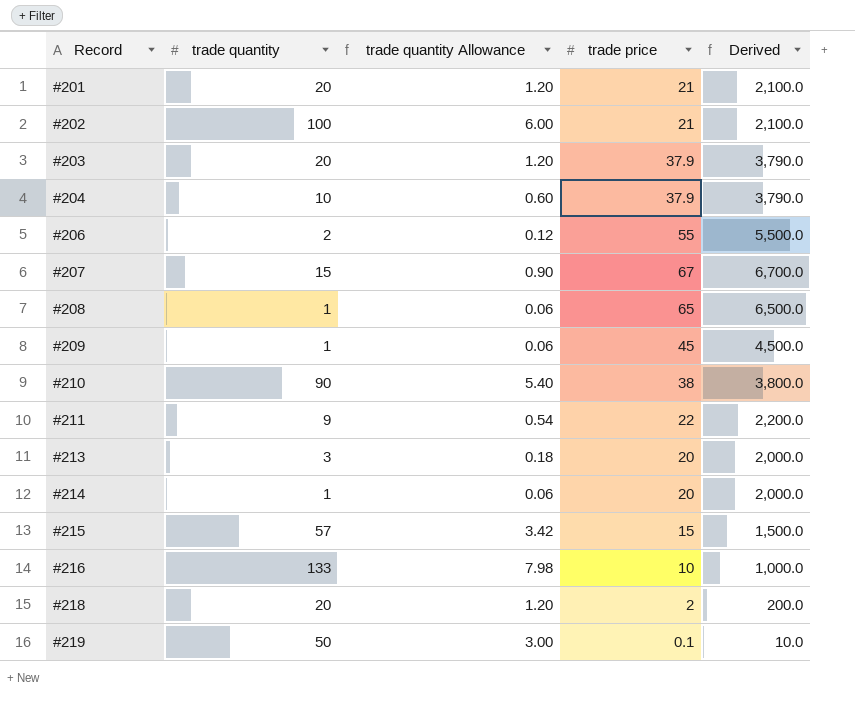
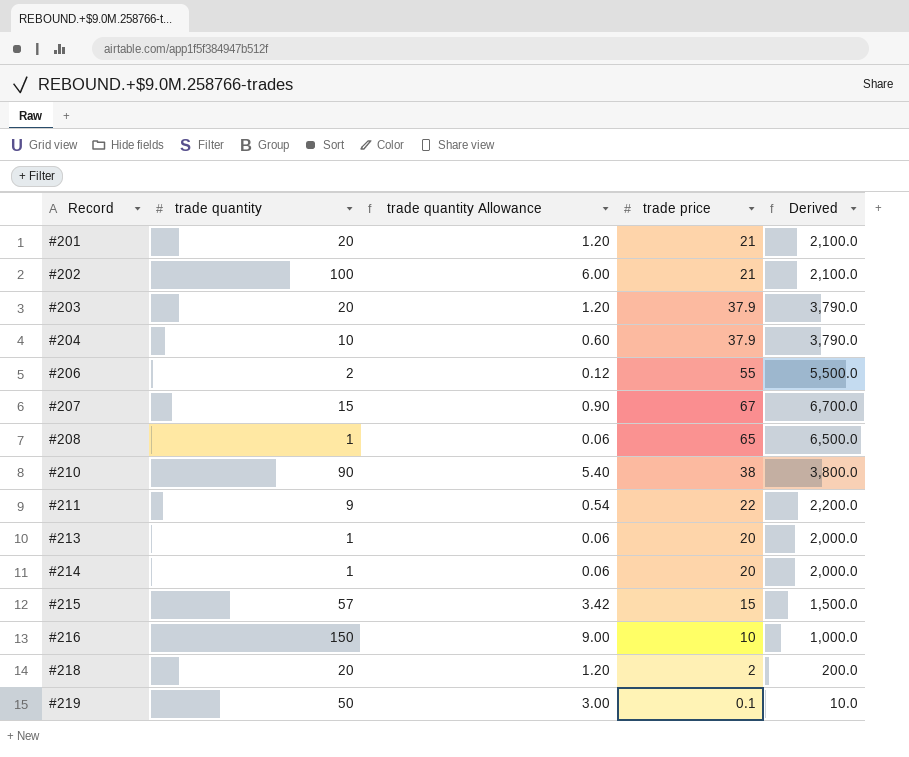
row #209: 1 | 0.06 | 45 | 4,500.0 -> none
#213 | trade quantity: 3 -> 1
#213 | trade quantity Allowance: 0.18 -> 0.06
#216 | trade quantity: 133 -> 150
#216 | trade quantity Allowance: 7.98 -> 9.00

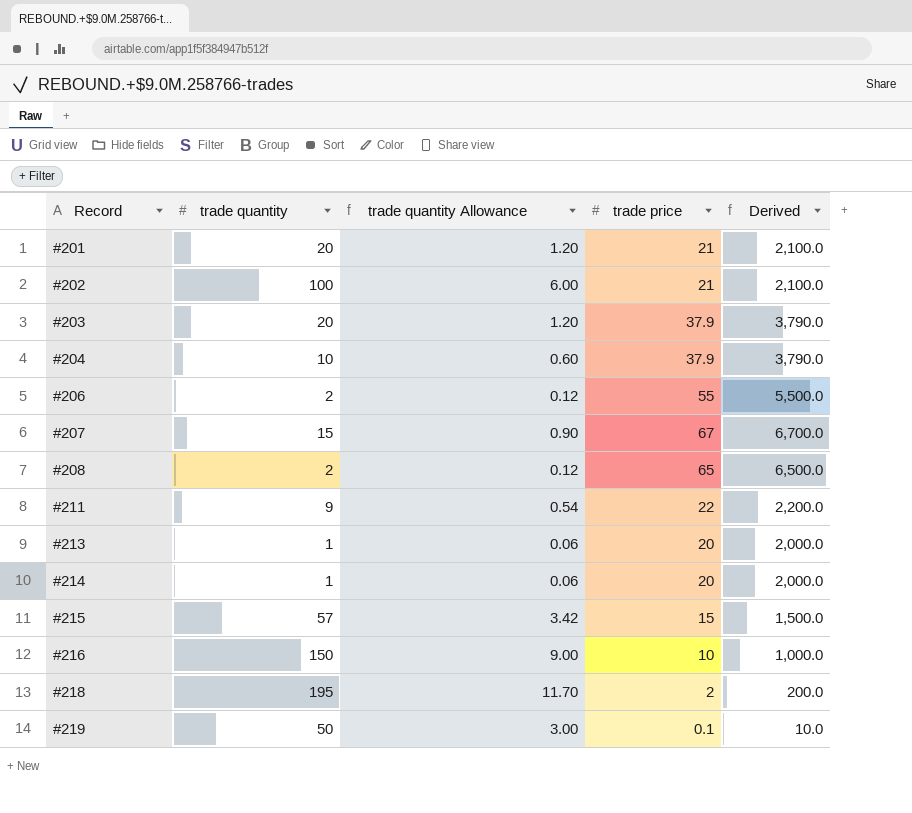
row #210: 90 | 5.40 | 38 | 3,800.0 -> none
#208 | trade quantity: 1 -> 2
#208 | trade quantity Allowance: 0.06 -> 0.12
#218 | trade quantity: 20 -> 195
#218 | trade quantity Allowance: 1.20 -> 11.70

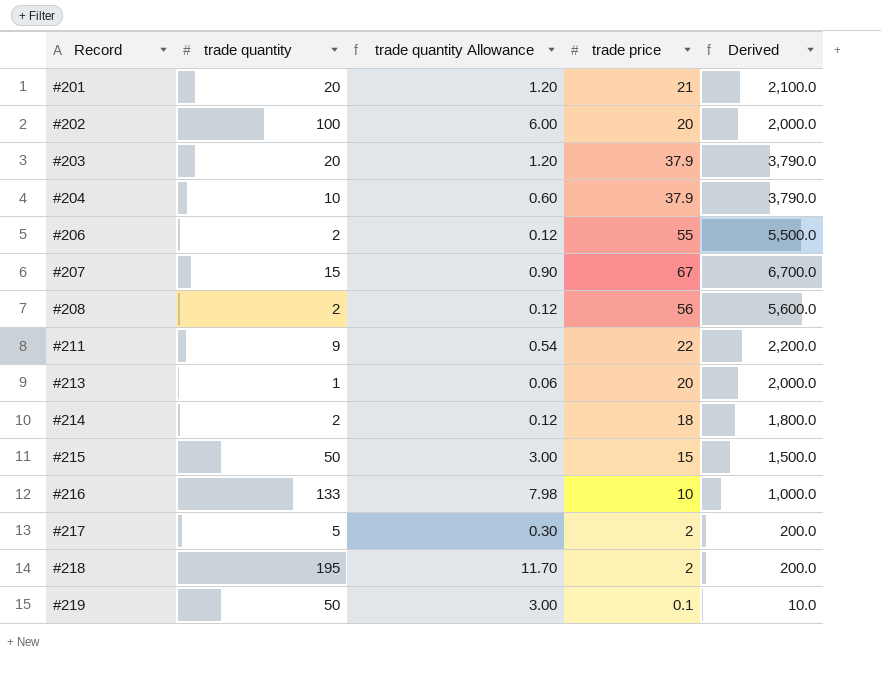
#202 | trade price: 21 -> 20
#202 | Derived: 2,100.0 -> 2,000.0
#208 | trade price: 65 -> 56
#208 | Derived: 6,500.0 -> 5,600.0
#214 | trade quantity: 1 -> 2
#214 | trade quantity Allowance: 0.06 -> 0.12
#214 | trade price: 20 -> 18
#214 | Derived: 2,000.0 -> 1,800.0
#215 | trade quantity: 57 -> 50
#215 | trade quantity Allowance: 3.42 -> 3.00
#216 | trade quantity: 150 -> 133
#216 | trade quantity Allowance: 9.00 -> 7.98
row #217: none -> 5 | 0.30 | 2 | 200.0

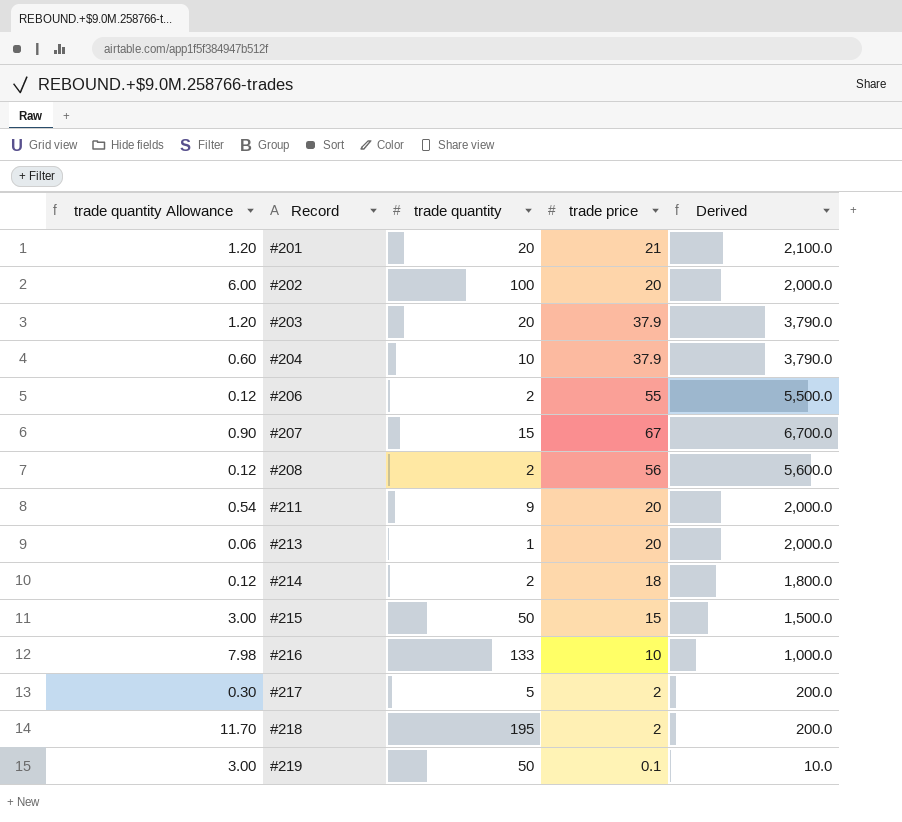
column trade quantity Allowance | position: 3 -> 1
#211 | trade price: 22 -> 20
#211 | Derived: 2,200.0 -> 2,000.0

